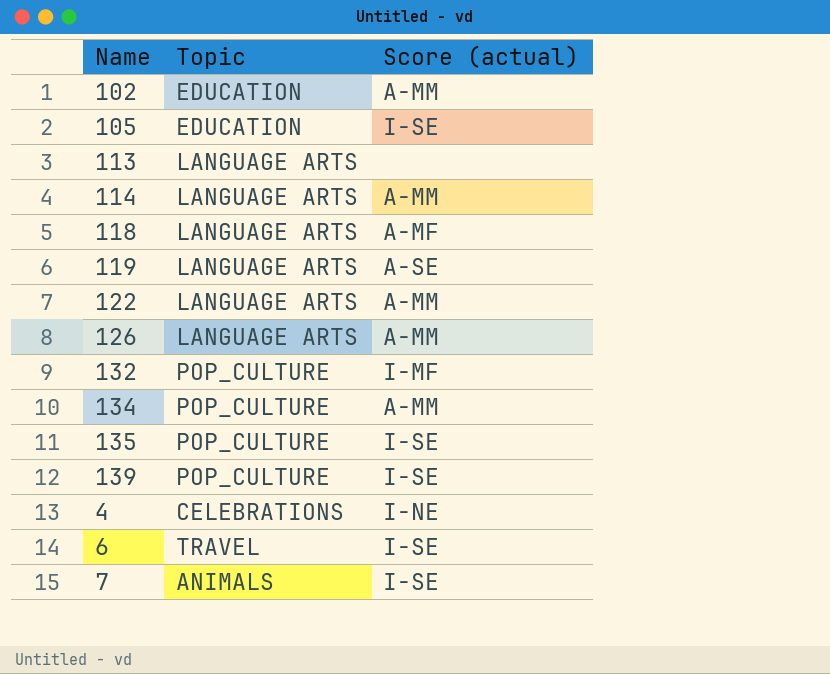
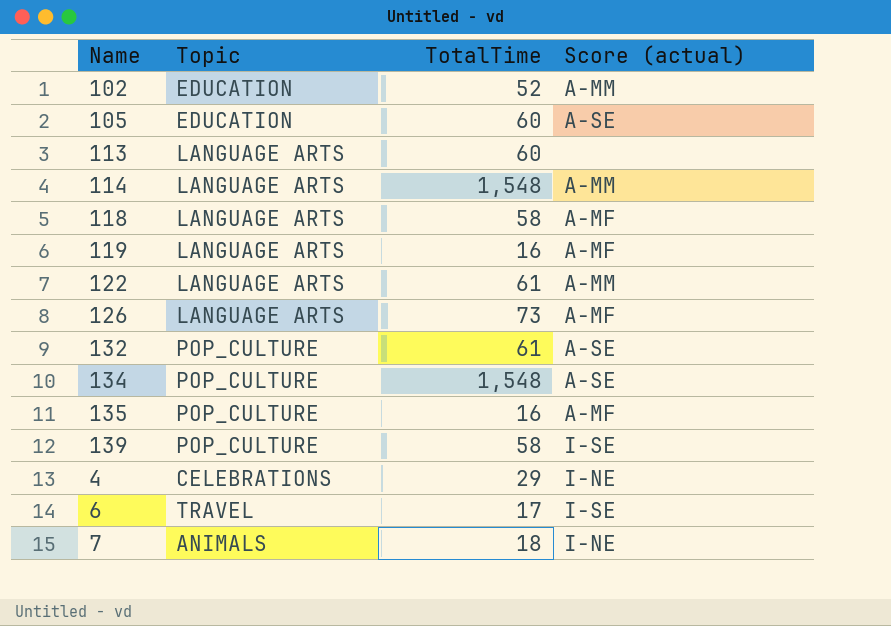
column TotalTime | position: none -> 3
105 | Score (actual): I-SE -> A-SE
119 | Score (actual): A-SE -> A-MF
126 | Score (actual): A-MM -> A-MF
132 | Score (actual): I-MF -> A-SE
134 | Score (actual): A-MM -> A-SE
135 | Score (actual): I-SE -> A-MF
7 | Score (actual): I-SE -> I-NE

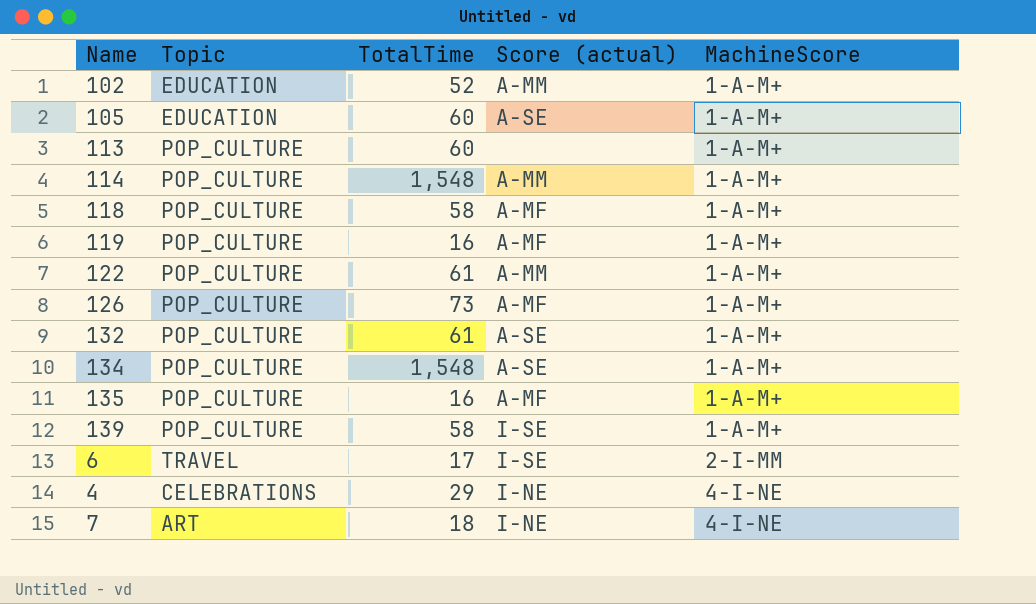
row order: none -> MachineScore ascending
column MachineScore | position: none -> 5
113 | Topic: LANGUAGE ARTS -> POP_CULTURE
114 | Topic: LANGUAGE ARTS -> POP_CULTURE
118 | Topic: LANGUAGE ARTS -> POP_CULTURE
119 | Topic: LANGUAGE ARTS -> POP_CULTURE
122 | Topic: LANGUAGE ARTS -> POP_CULTURE
126 | Topic: LANGUAGE ARTS -> POP_CULTURE
7 | Topic: ANIMALS -> ART

